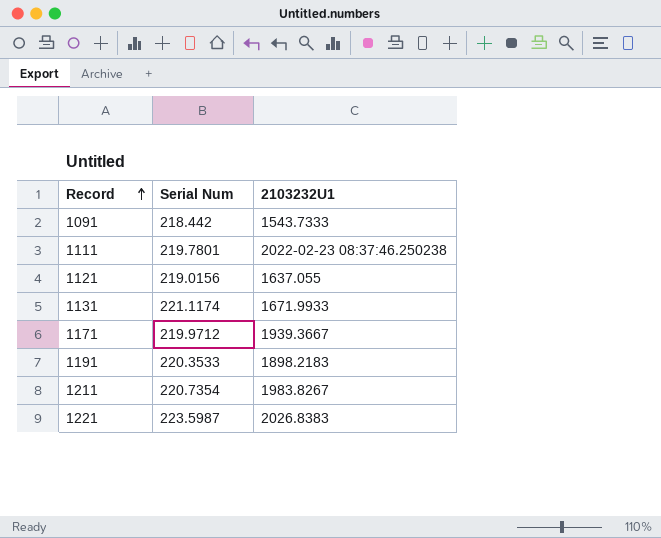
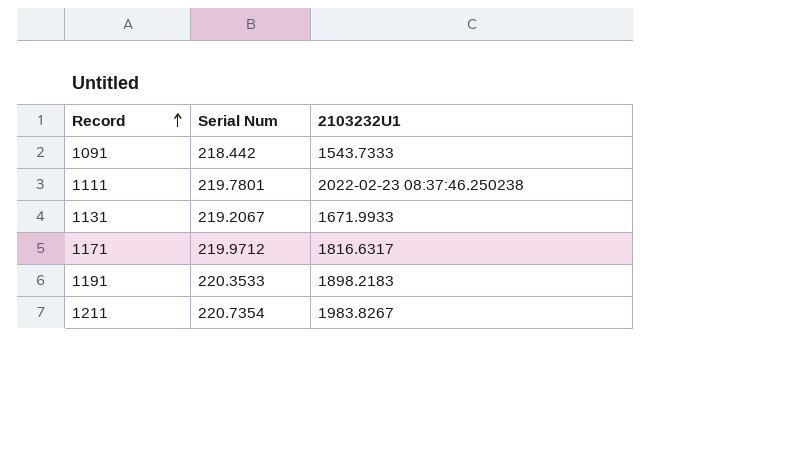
row 1121: 219.0156 | 1637.055 -> none
row 1221: 223.5987 | 2026.8383 -> none
1131 | Serial Num: 221.1174 -> 219.2067
1171 | 2103232U1: 1939.3667 -> 1816.6317

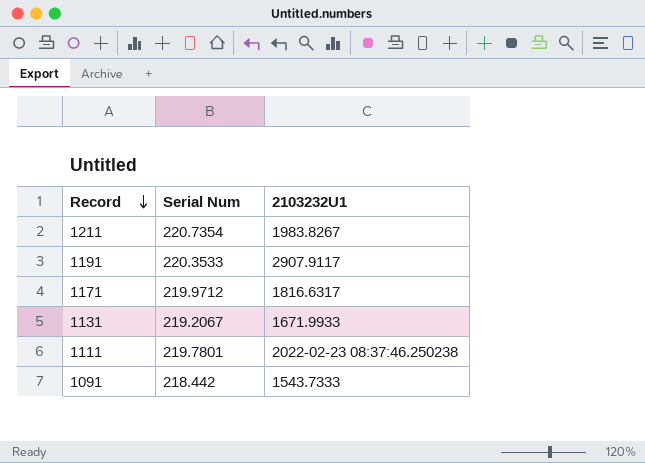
row order: Record ascending -> Record descending
1191 | 2103232U1: 1898.2183 -> 2907.9117

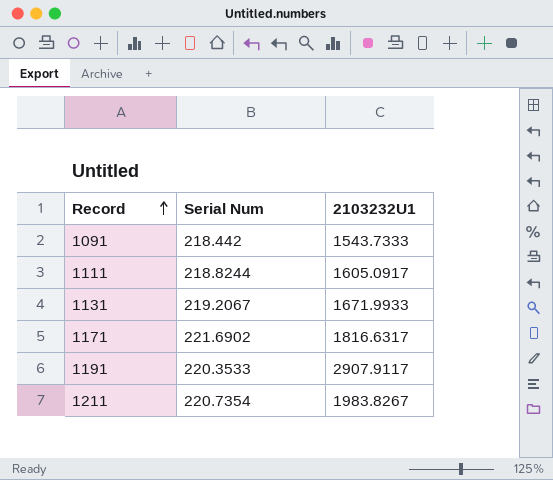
row order: Record descending -> Record ascending
1111 | Serial Num: 219.7801 -> 218.8244
1111 | 2103232U1: 2022-02-23 08:37:46.250238 -> 1605.0917
1171 | Serial Num: 219.9712 -> 221.6902

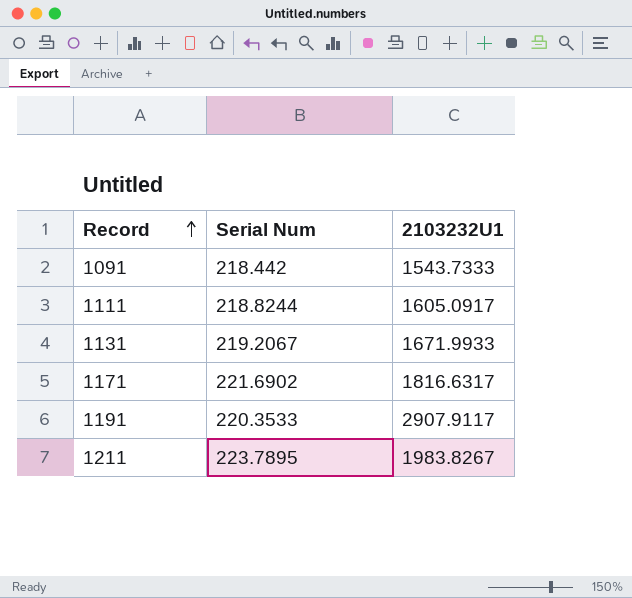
1211 | Serial Num: 220.7354 -> 223.7895

